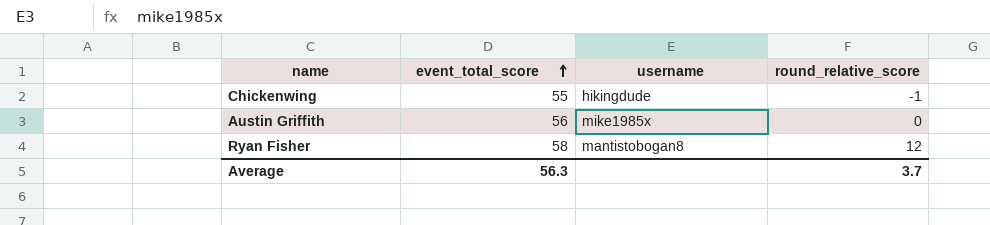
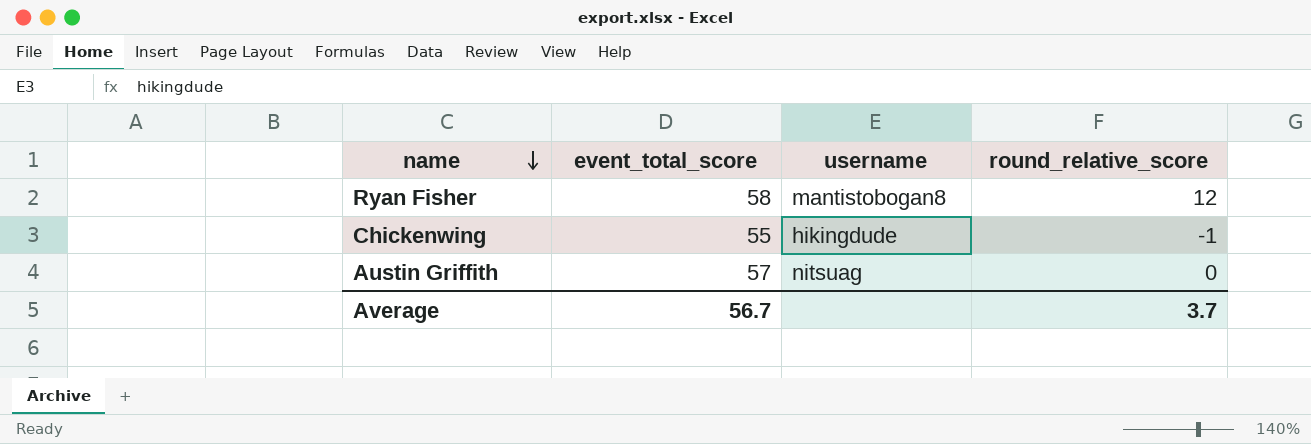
row order: event_total_score ascending -> name descending
Austin Griffith | event_total_score: 56 -> 57
Austin Griffith | username: mike1985x -> nitsuag
Average | event_total_score: 56.3 -> 56.7

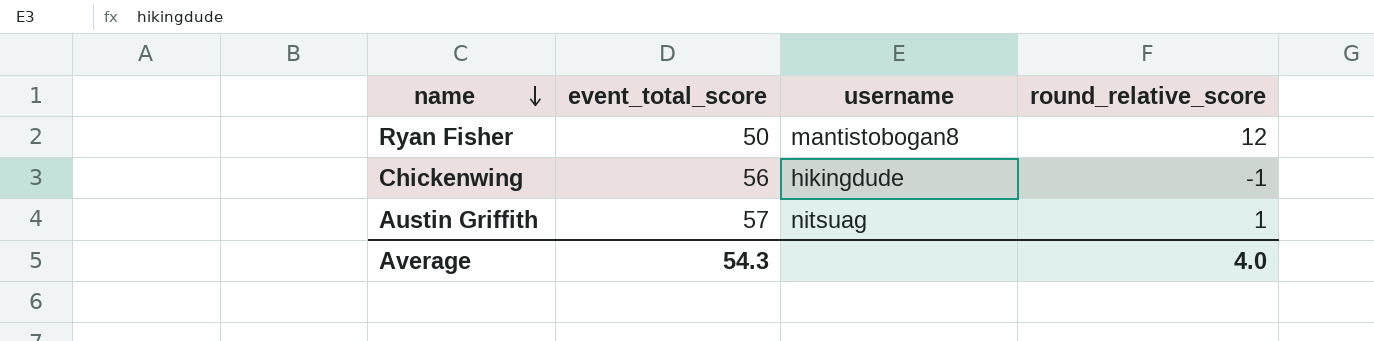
Ryan Fisher | event_total_score: 58 -> 50
Chickenwing | event_total_score: 55 -> 56
Austin Griffith | round_relative_score: 0 -> 1
Average | event_total_score: 56.7 -> 54.3
Average | round_relative_score: 3.7 -> 4.0

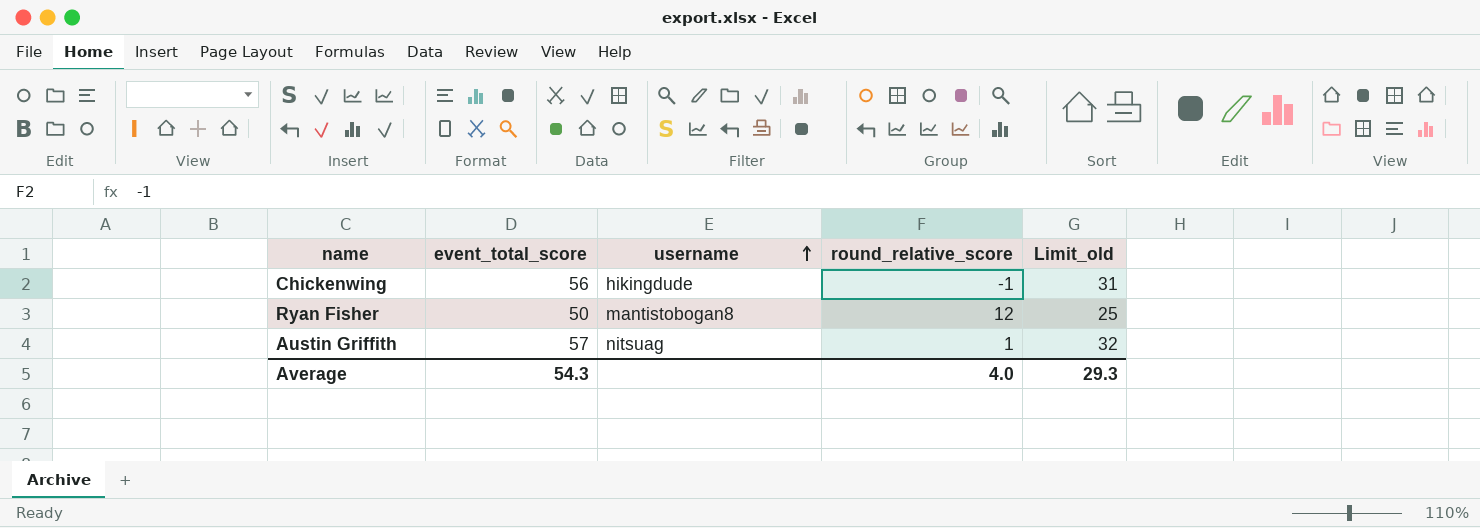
row order: name descending -> username ascending
column Limit_old | formula: none -> [event_total_score] - 25

